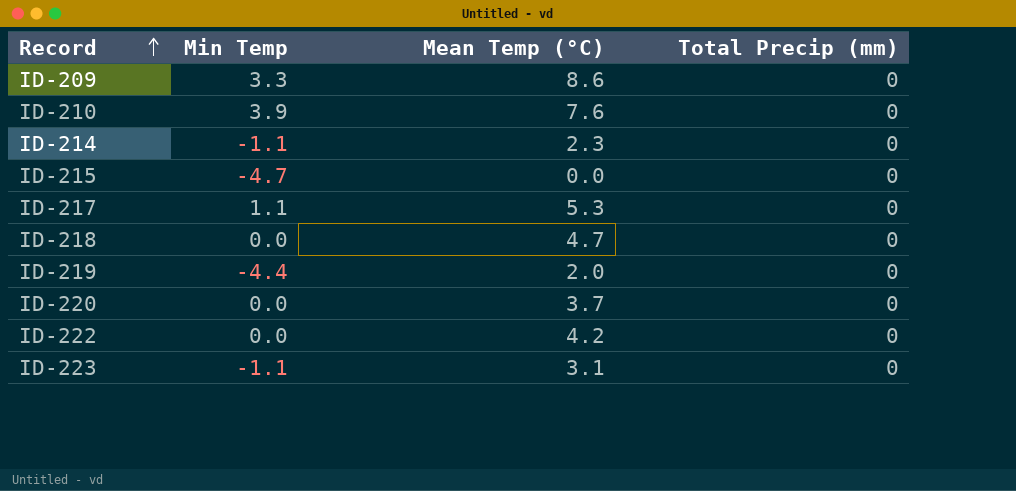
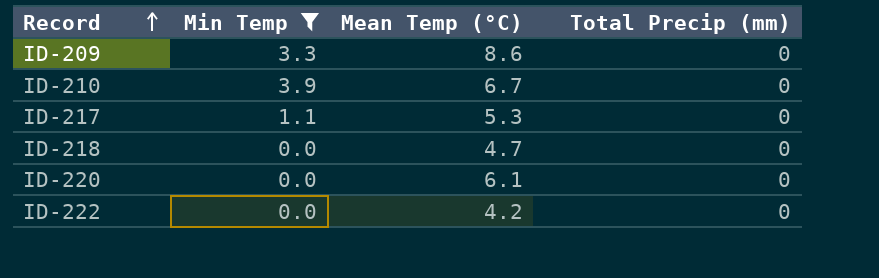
filter: none -> Min Temp >= 0.0
ID-210 | Mean Temp (°C): 7.6 -> 6.7
ID-220 | Mean Temp (°C): 3.7 -> 6.1

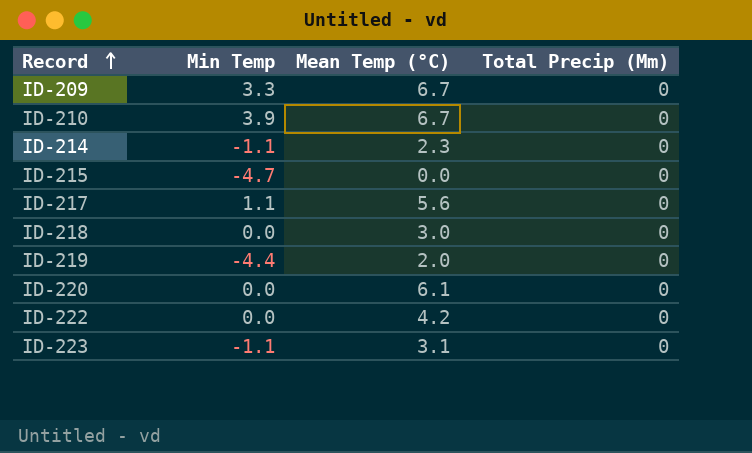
filter: Min Temp >= 0.0 -> none
column name: Total Precip (mm) -> Total Precip (Mm)
ID-209 | Mean Temp (°C): 8.6 -> 6.7
ID-217 | Mean Temp (°C): 5.3 -> 5.6
ID-218 | Mean Temp (°C): 4.7 -> 3.0

